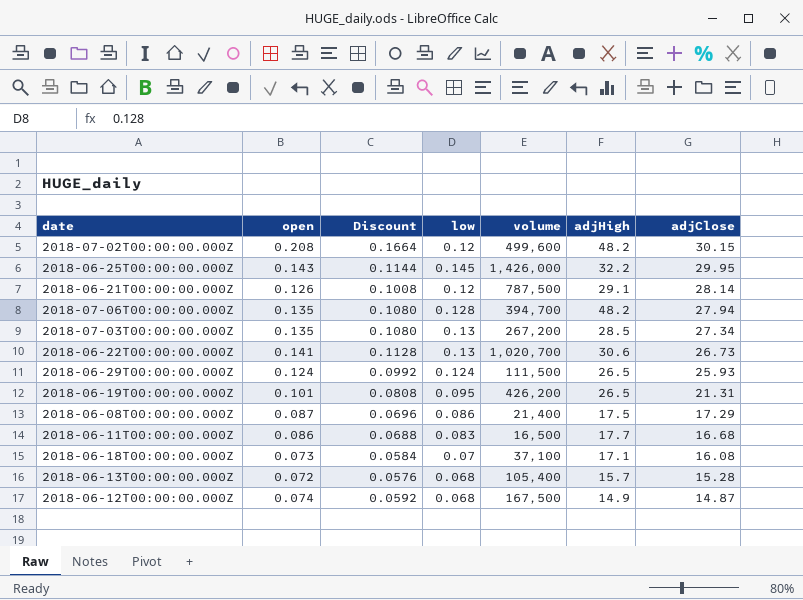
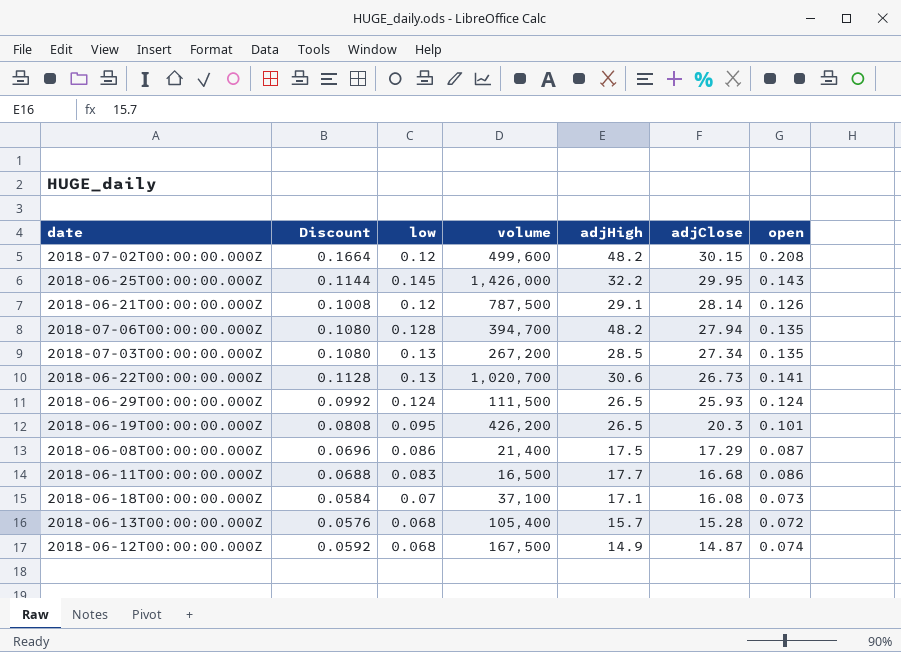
column open | position: 2 -> 7
2018-06-19T00:00:00.000Z | adjClose: 21.31 -> 20.3

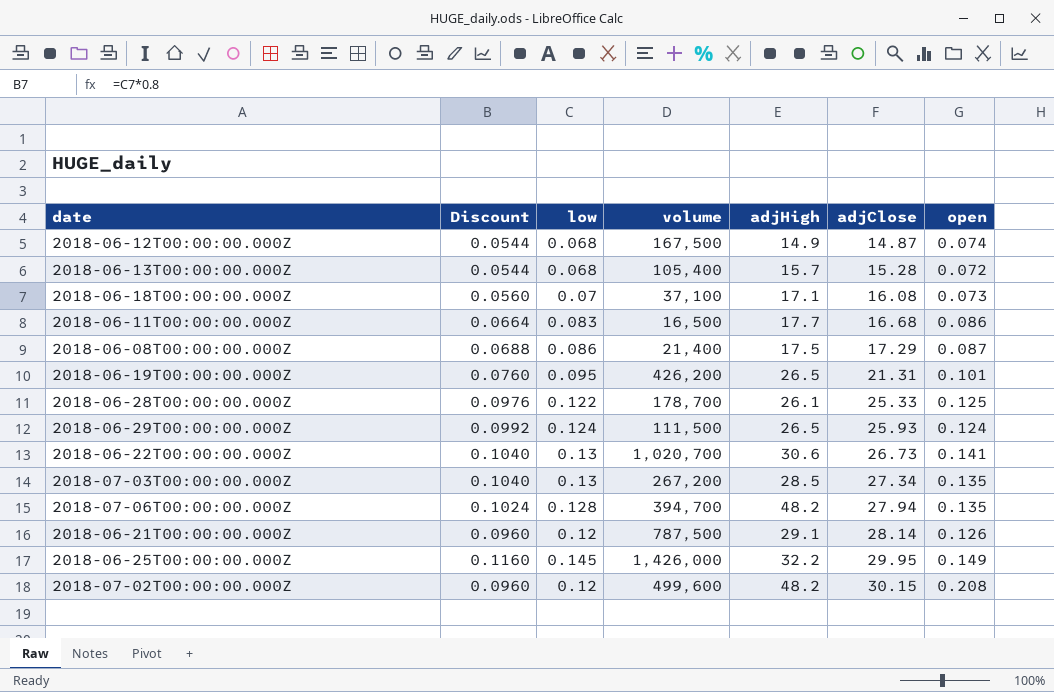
row order: adjClose descending -> adjClose ascending
column Discount | formula: [open] * 0.8 -> [low] * 0.8
2018-06-19T00:00:00.000Z | adjClose: 20.3 -> 21.31
row 2018-06-28T00:00:00.000Z: none -> 0.0976 | 0.122 | 178,700 | 26.1 | 25.33 | 0.125
2018-06-25T00:00:00.000Z | open: 0.143 -> 0.149

